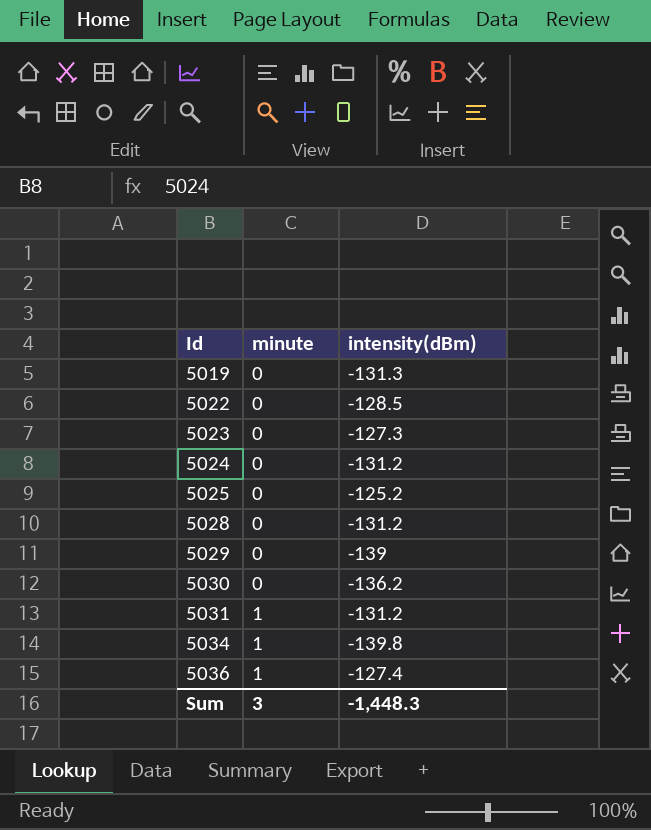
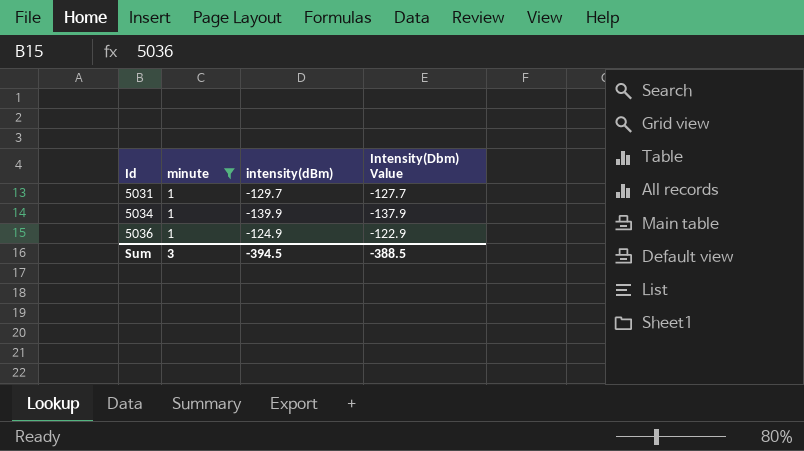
filter: none -> minute = 1
column Intensity(Dbm) Value | formula: none -> [intensity(dBm)] + 2
5031 | intensity(dBm): -131.2 -> -129.7
5034 | intensity(dBm): -139.8 -> -139.9
5036 | intensity(dBm): -127.4 -> -124.9
Sum | intensity(dBm): -1,448.3 -> -394.5

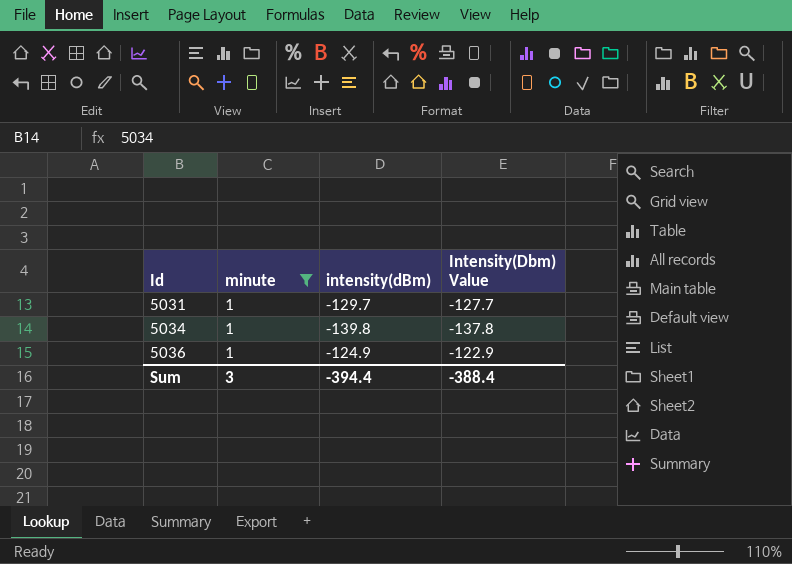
5034 | intensity(dBm): -139.9 -> -139.8
5034 | Intensity(Dbm) Value: -137.9 -> -137.8
Sum | intensity(dBm): -394.5 -> -394.4
Sum | Intensity(Dbm) Value: -388.5 -> -388.4

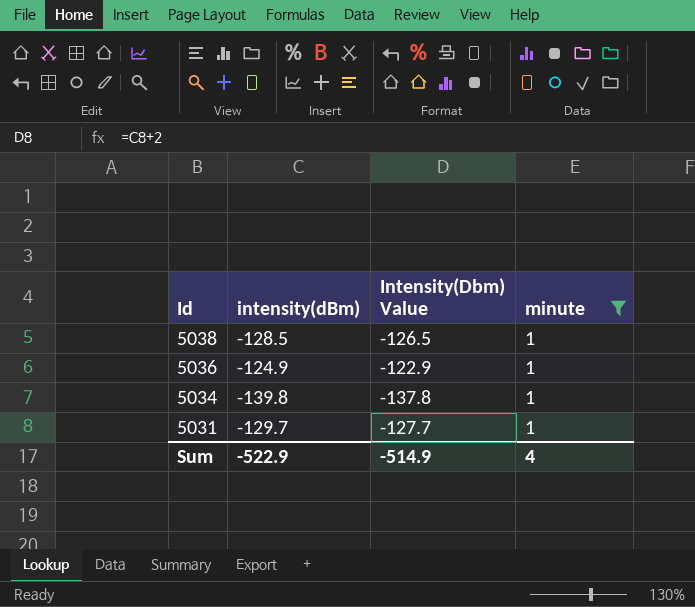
row order: Id ascending -> Id descending
column minute | position: 2 -> 4
row 5038: none -> -128.5 | -126.5 | 1
Sum | intensity(dBm): -394.4 -> -522.9
Sum | Intensity(Dbm) Value: -388.4 -> -514.9
Sum | minute: 3 -> 4

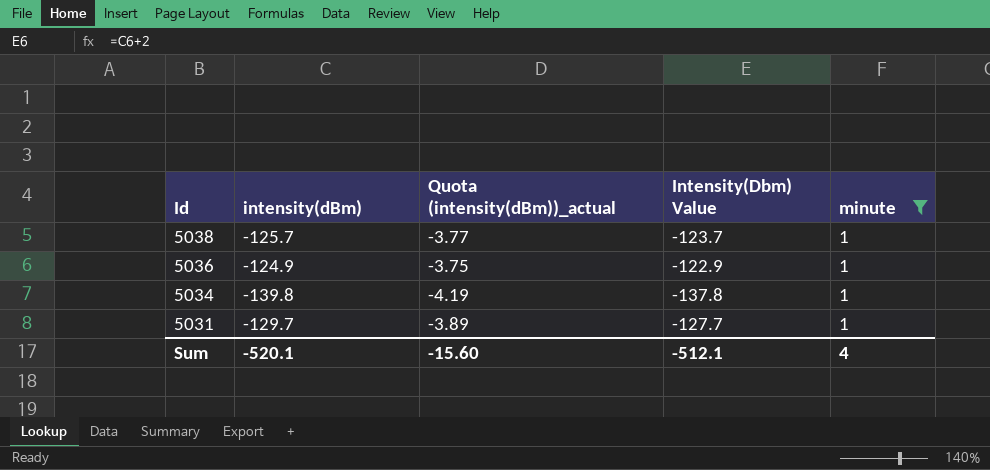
column Quota (intensity(dBm))_actual | formula: none -> [intensity(dBm)] * 0.03
5038 | intensity(dBm): -128.5 -> -125.7
5038 | Intensity(Dbm) Value: -126.5 -> -123.7
Sum | intensity(dBm): -522.9 -> -520.1
Sum | Intensity(Dbm) Value: -514.9 -> -512.1

